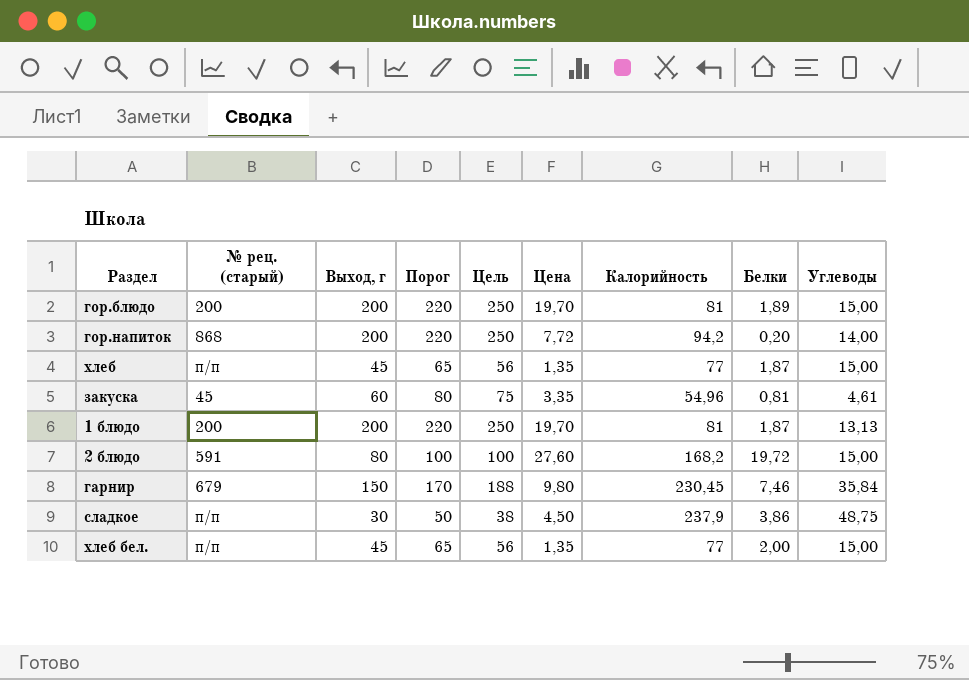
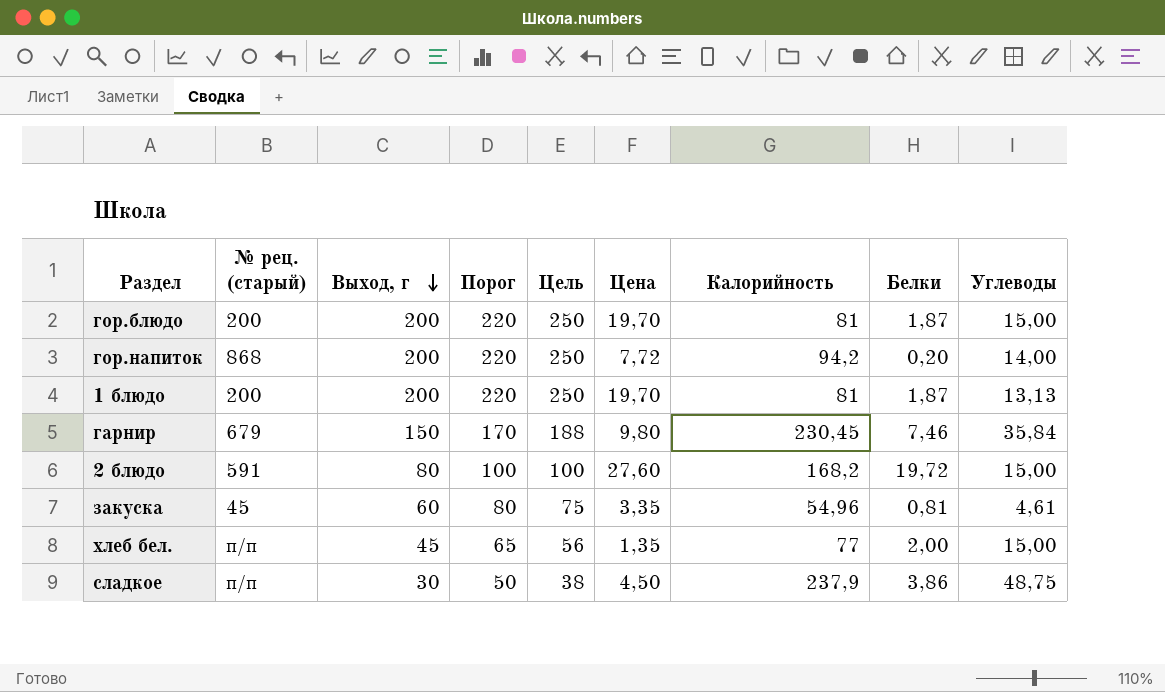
row order: none -> Выход, г descending
row хлеб: п/п | 45 | 65 | 56 | 1,35 | 77 | 1,87 | 15,00 -> none
гор.блюдо | Белки: 1,89 -> 1,87

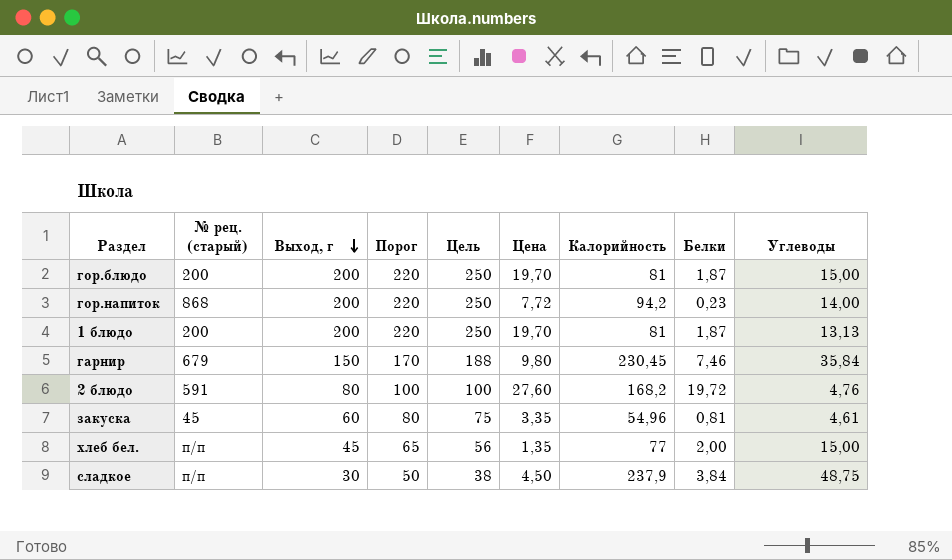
гор.напиток | Белки: 0,20 -> 0,23
2 блюдо | Углеводы: 15,00 -> 4,76
сладкое | Белки: 3,86 -> 3,84

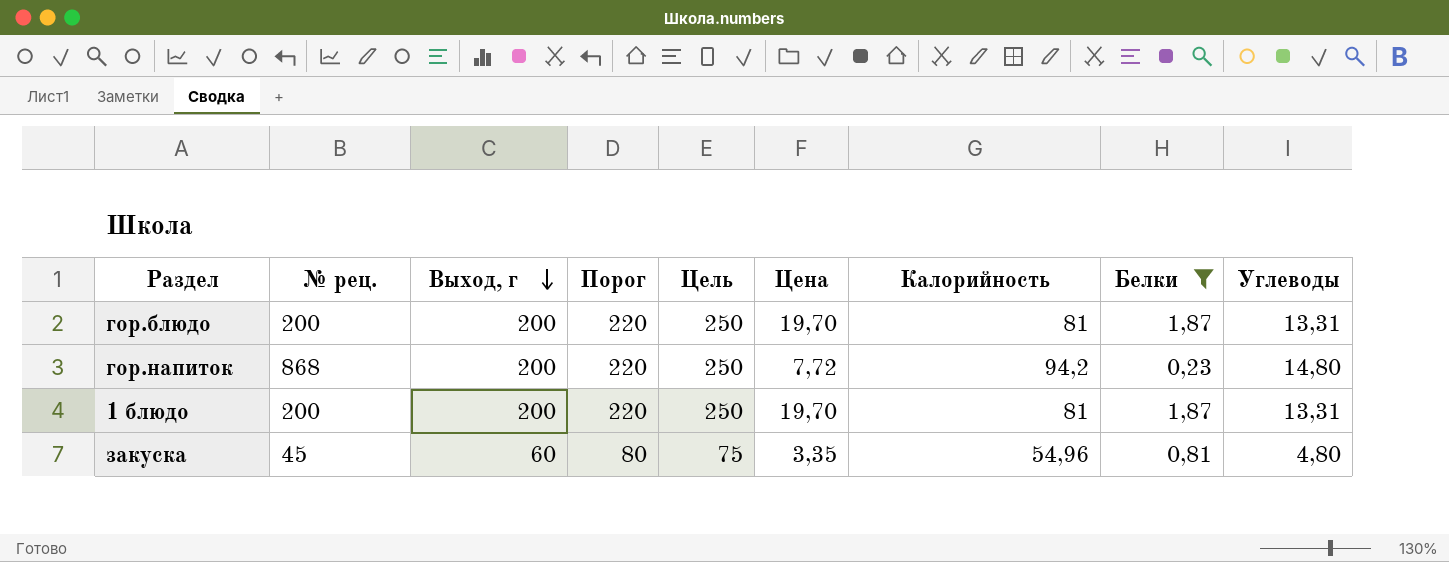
filter: none -> Белки <= 1,87
column name: № рец. (старый) -> № рец.
гор.блюдо | Углеводы: 15,00 -> 13,31
гор.напиток | Углеводы: 14,00 -> 14,80
1 блюдо | Углеводы: 13,13 -> 13,31
закуска | Углеводы: 4,61 -> 4,80

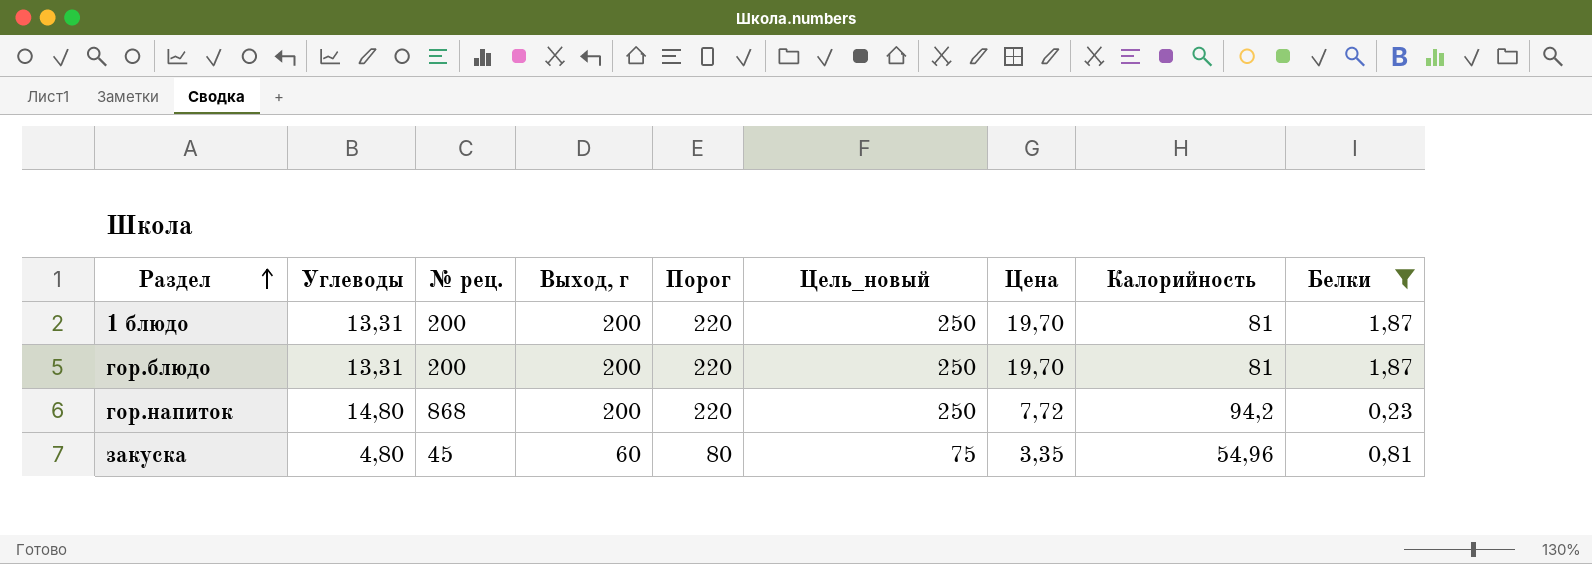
row order: Выход, г descending -> Раздел ascending
column Углеводы | position: 9 -> 2
column name: Цель -> Цель_новый

